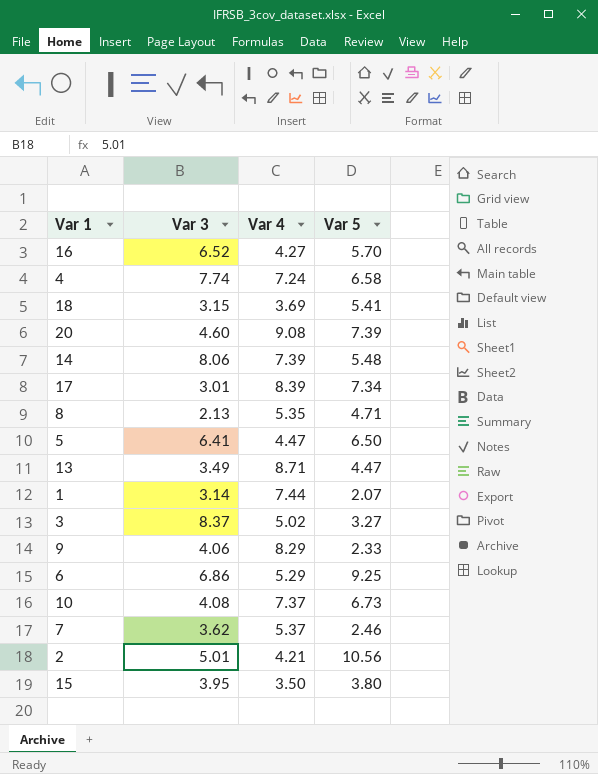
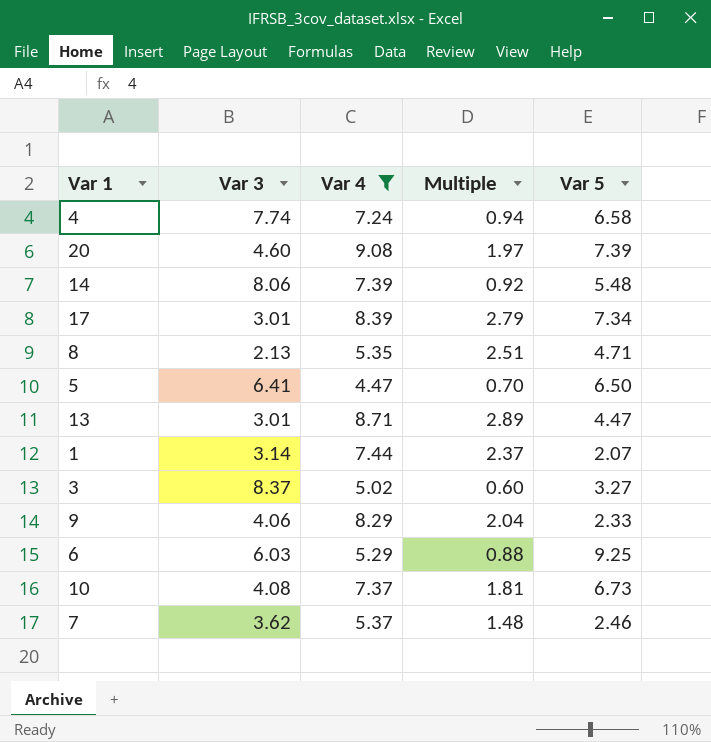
filter: none -> Var 4 >= 4.47
column Multiple | formula: none -> [Var 4] / [Var 3]
13 | Var 3: 3.49 -> 3.01
6 | Var 3: 6.86 -> 6.03

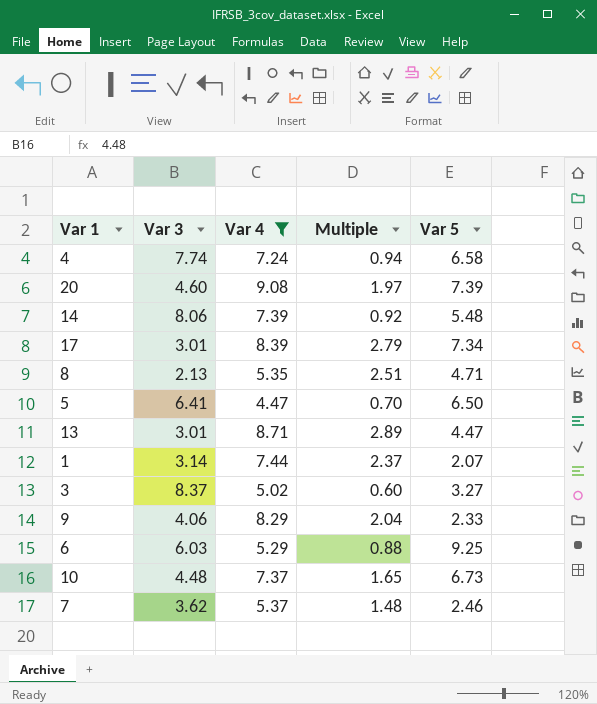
10 | Var 3: 4.08 -> 4.48
10 | Multiple: 1.81 -> 1.65

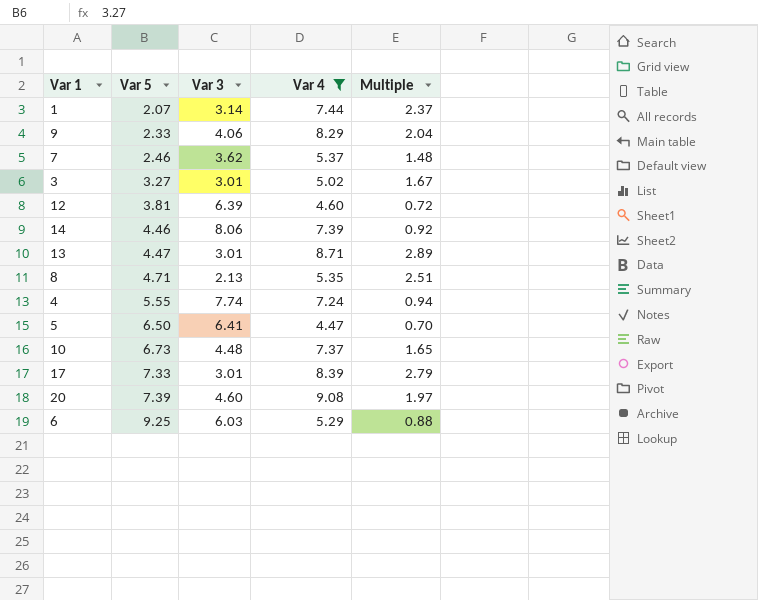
row order: none -> Var 5 ascending
column Var 5 | position: 5 -> 2
3 | Var 3: 8.37 -> 3.01
3 | Multiple: 0.60 -> 1.67
row 12: none -> 3.81 | 6.39 | 4.60 | 0.72
14 | Var 5: 5.48 -> 4.46
4 | Var 5: 6.58 -> 5.55
17 | Var 5: 7.34 -> 7.33

